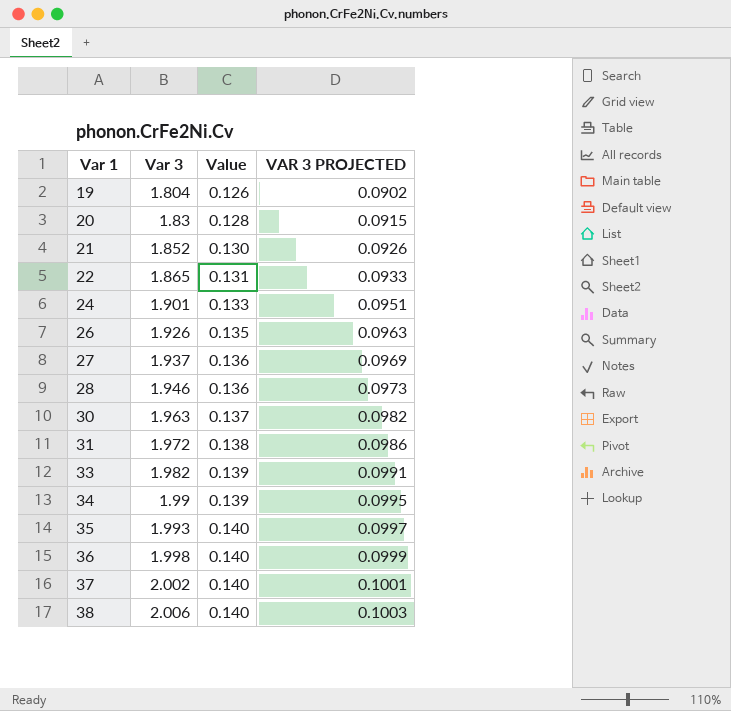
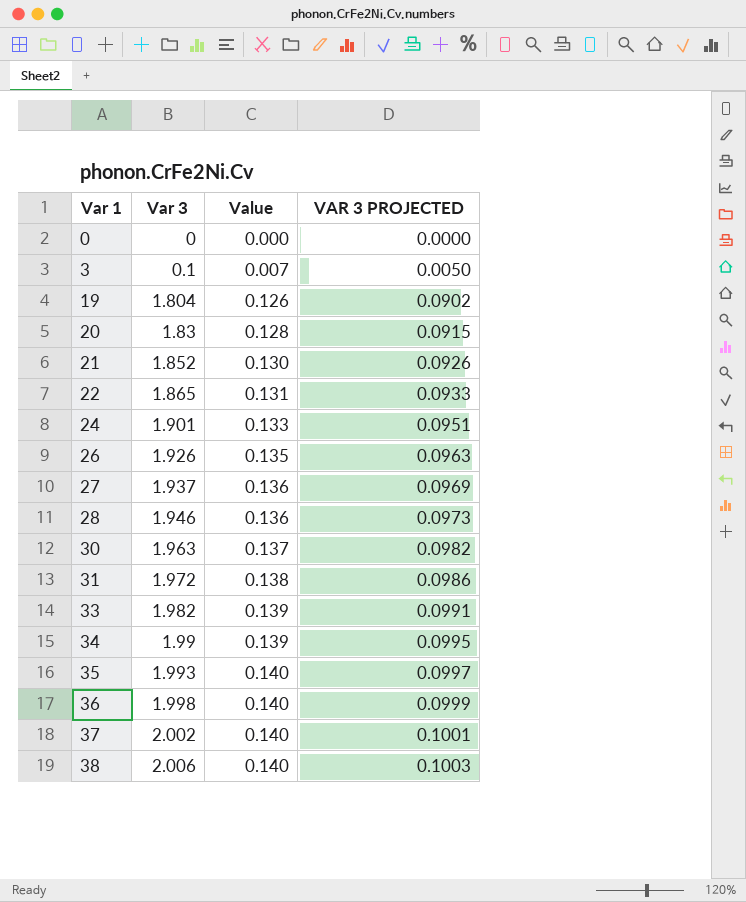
row 0: none -> 0 | 0.000 | 0.0000
row 3: none -> 0.1 | 0.007 | 0.0050

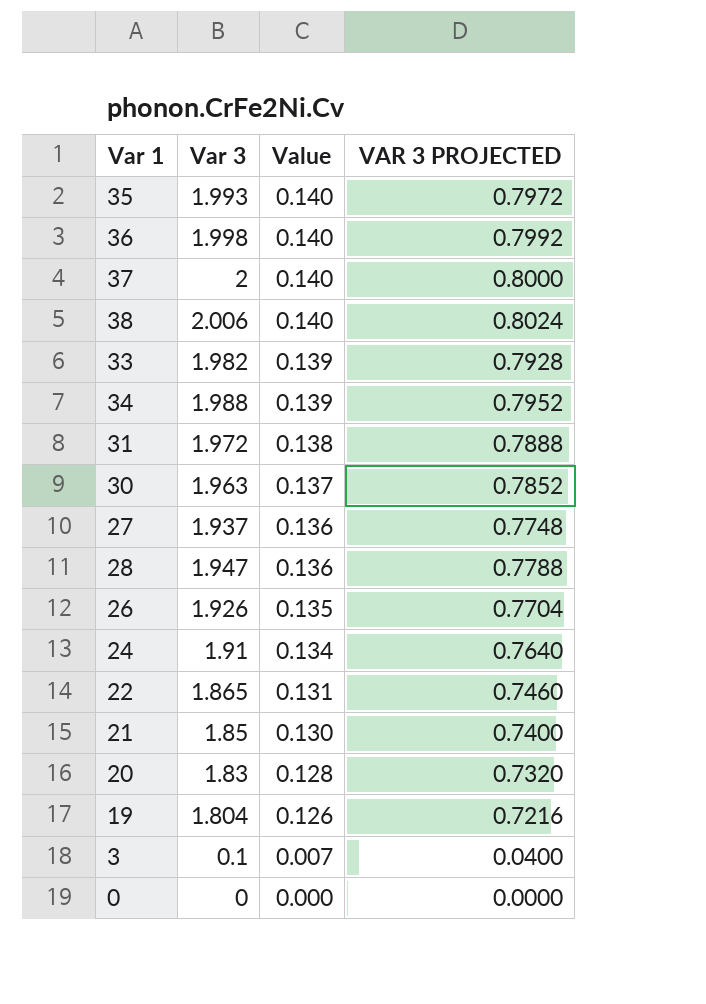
row order: Var 1 ascending -> Value descending
column VAR 3 PROJECTED | formula: [Var 3] * 0.05 -> [Var 3] * 0.4
37 | Var 3: 2.002 -> 2
34 | Var 3: 1.99 -> 1.988
28 | Var 3: 1.946 -> 1.947
24 | Var 3: 1.901 -> 1.91
24 | Value: 0.133 -> 0.134
21 | Var 3: 1.852 -> 1.85

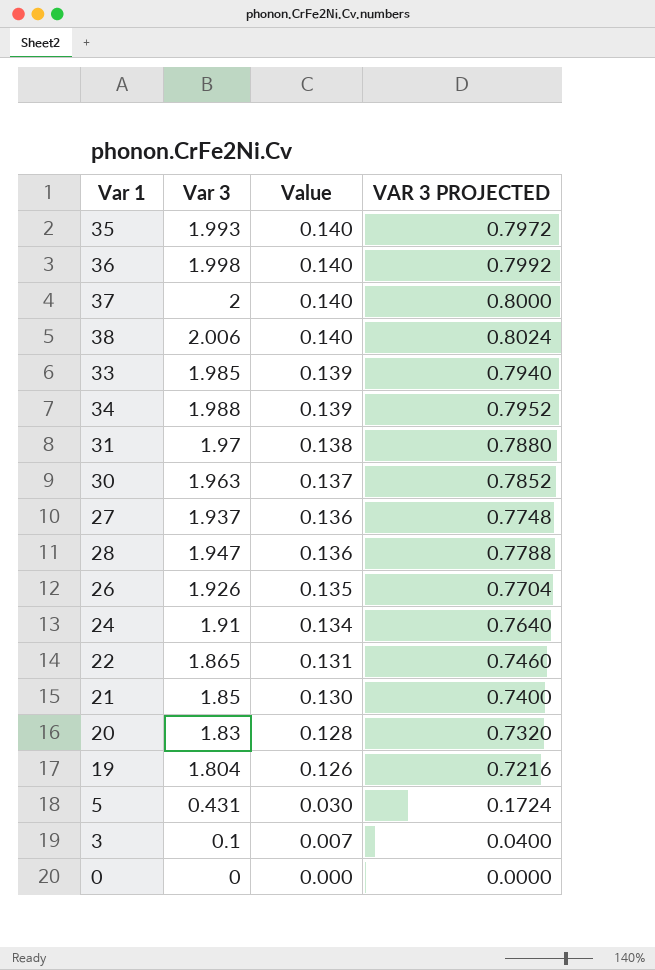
33 | Var 3: 1.982 -> 1.985
33 | VAR 3 PROJECTED: 0.7928 -> 0.7940
31 | Var 3: 1.972 -> 1.97
31 | VAR 3 PROJECTED: 0.7888 -> 0.7880
row 5: none -> 0.431 | 0.030 | 0.1724

